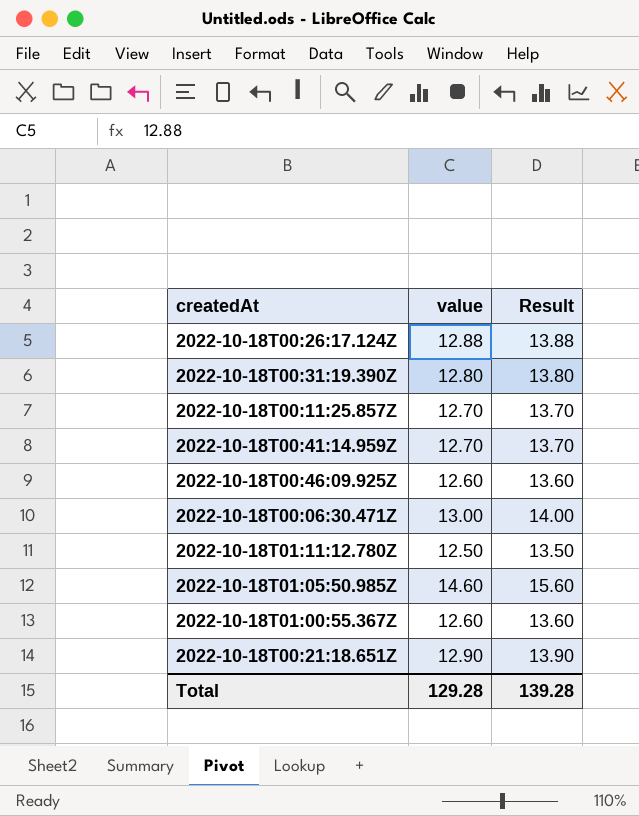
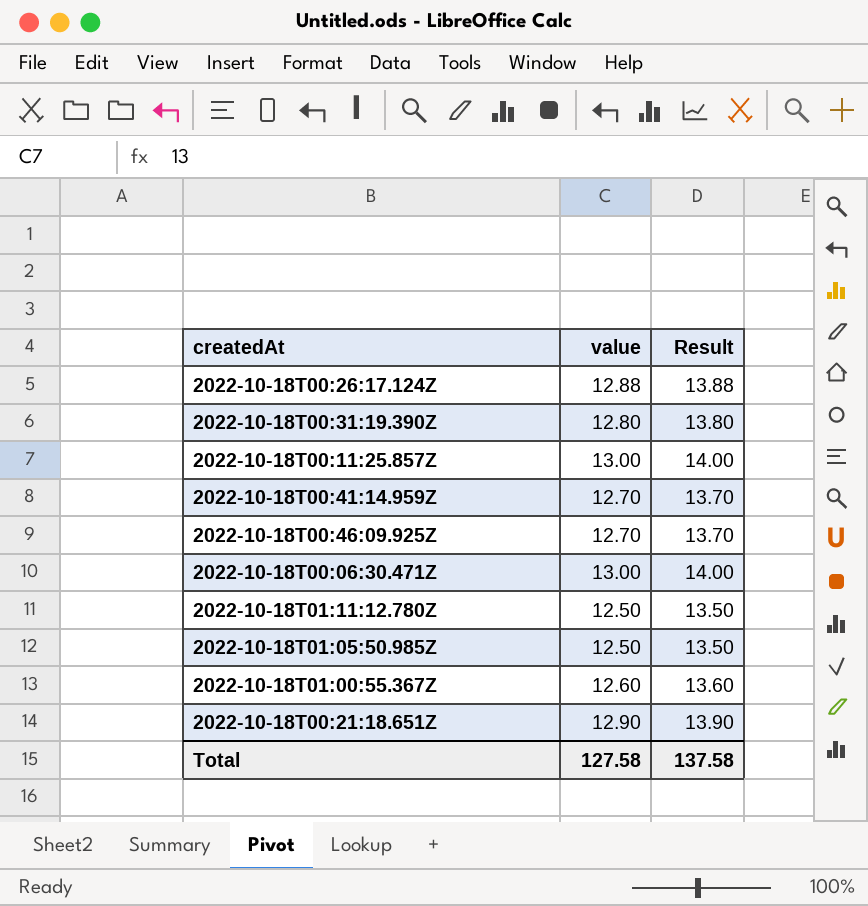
2022-10-18T00:11:25.857Z | value: 12.70 -> 13.00
2022-10-18T00:11:25.857Z | Result: 13.70 -> 14.00
2022-10-18T00:46:09.925Z | value: 12.60 -> 12.70
2022-10-18T00:46:09.925Z | Result: 13.60 -> 13.70
2022-10-18T01:05:50.985Z | value: 14.60 -> 12.50
2022-10-18T01:05:50.985Z | Result: 15.60 -> 13.50
Total | value: 129.28 -> 127.58
Total | Result: 139.28 -> 137.58

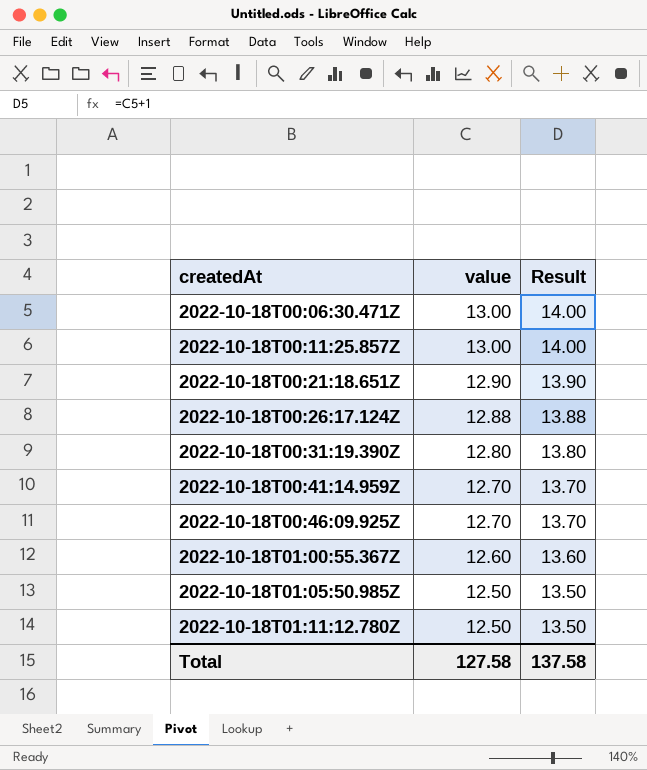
row order: none -> createdAt ascending

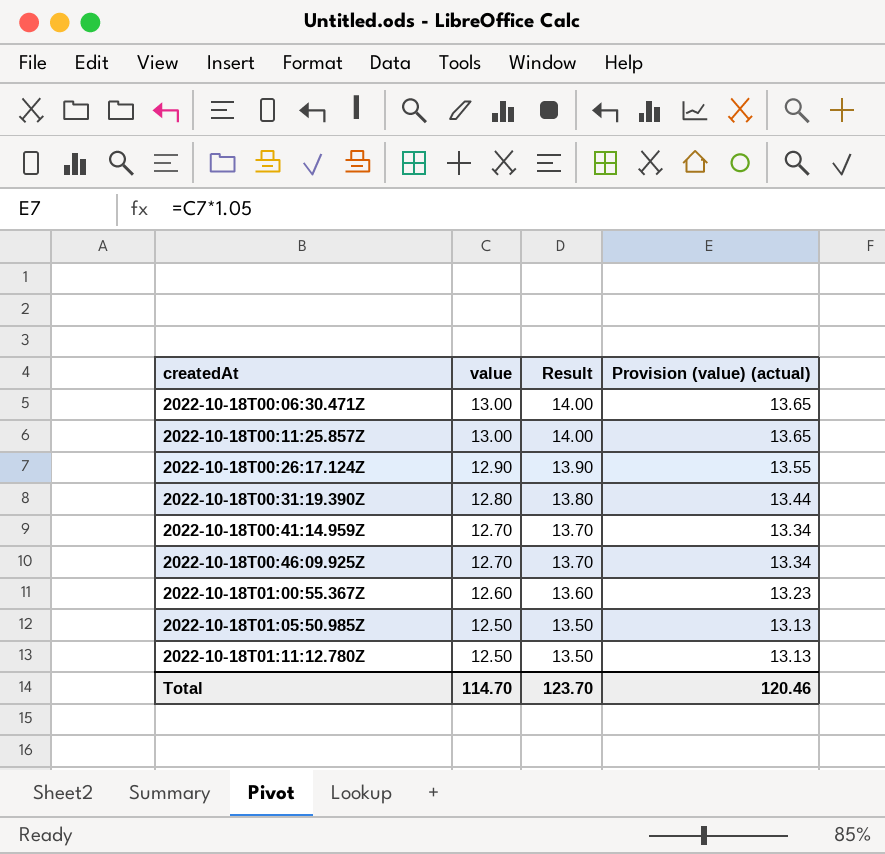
column Provision (value) (actual) | formula: none -> [value] * 1.05
row 2022-10-18T00:21:18.651Z: 12.90 | 13.90 -> none
2022-10-18T00:26:17.124Z | value: 12.88 -> 12.90
2022-10-18T00:26:17.124Z | Result: 13.88 -> 13.90
Total | value: 127.58 -> 114.70
Total | Result: 137.58 -> 123.70

